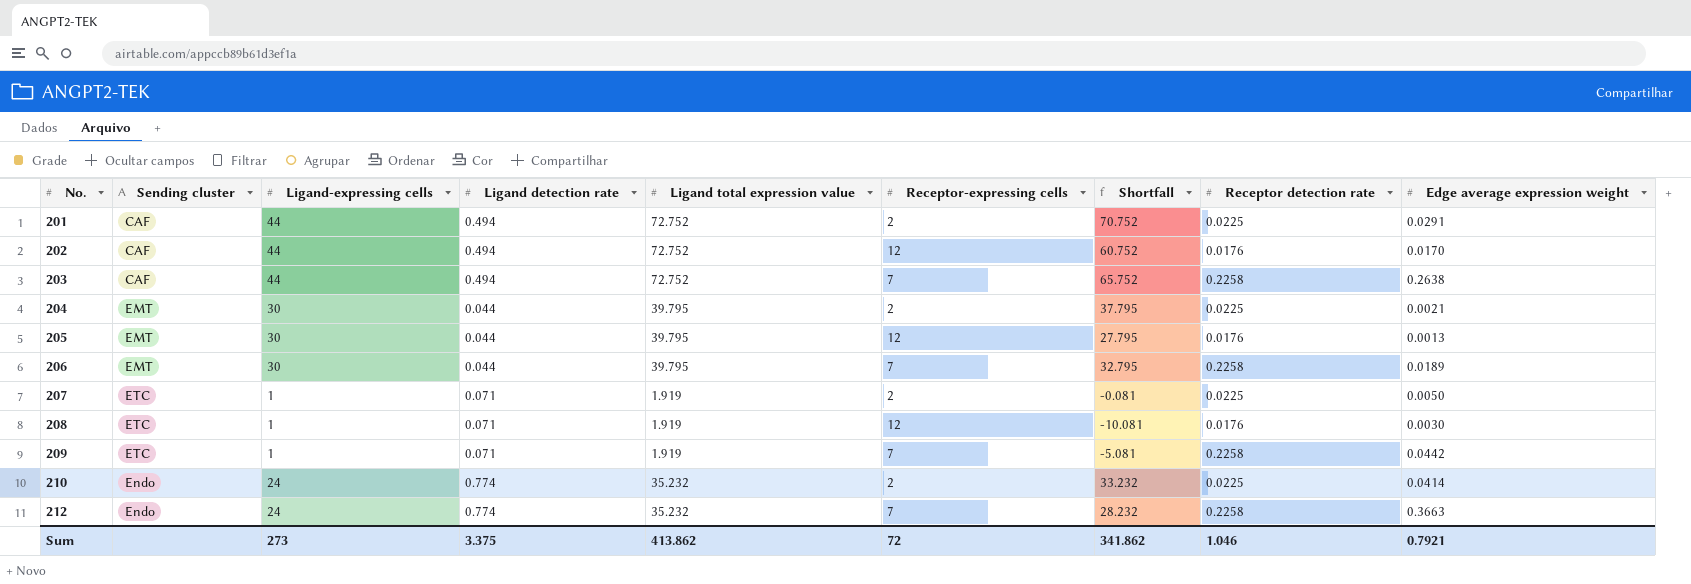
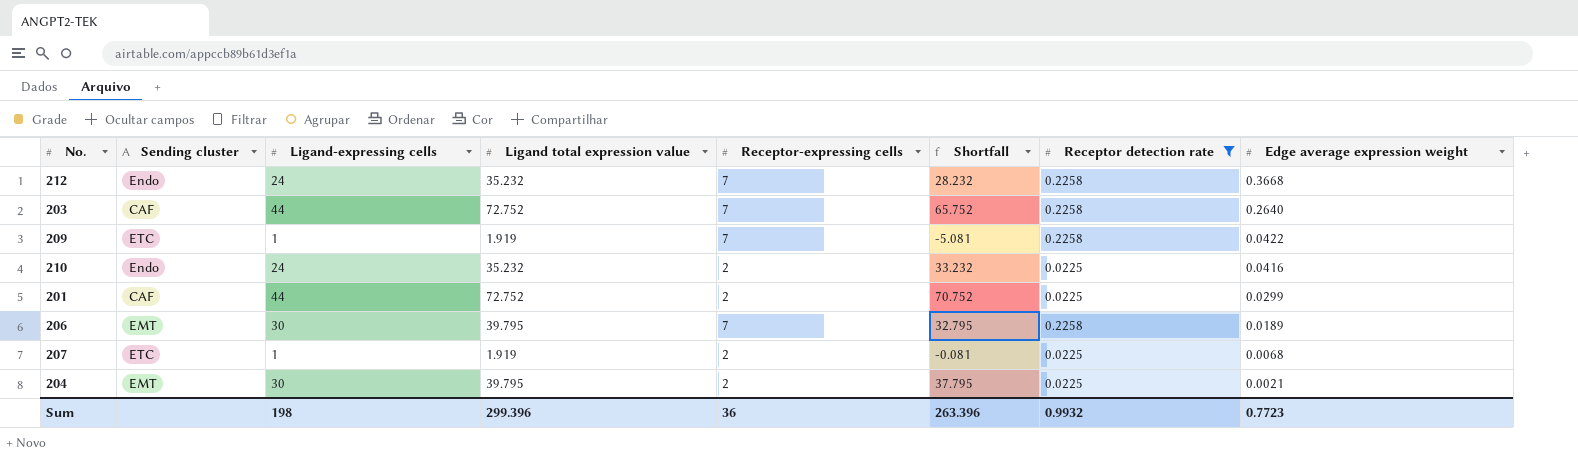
filter: none -> Receptor detection rate != 0.0176
row order: No. ascending -> Edge average expression weight descending
column Ligand detection rate | position: 4 -> none
212 | Edge average expression weight: 0.3663 -> 0.3668
203 | Edge average expression weight: 0.2638 -> 0.2640
209 | Edge average expression weight: 0.0442 -> 0.0422
210 | Edge average expression weight: 0.0414 -> 0.0416
201 | Edge average expression weight: 0.0291 -> 0.0299
207 | Edge average expression weight: 0.0050 -> 0.0068
Sum | Ligand-expressing cells: 273 -> 198
Sum | Ligand total expression value: 413.862 -> 299.396
Sum | Receptor-expressing cells: 72 -> 36
Sum | Shortfall: 341.862 -> 263.396
Sum | Receptor detection rate: 1.046 -> 0.9932
Sum | Edge average expression weight: 0.7921 -> 0.7723

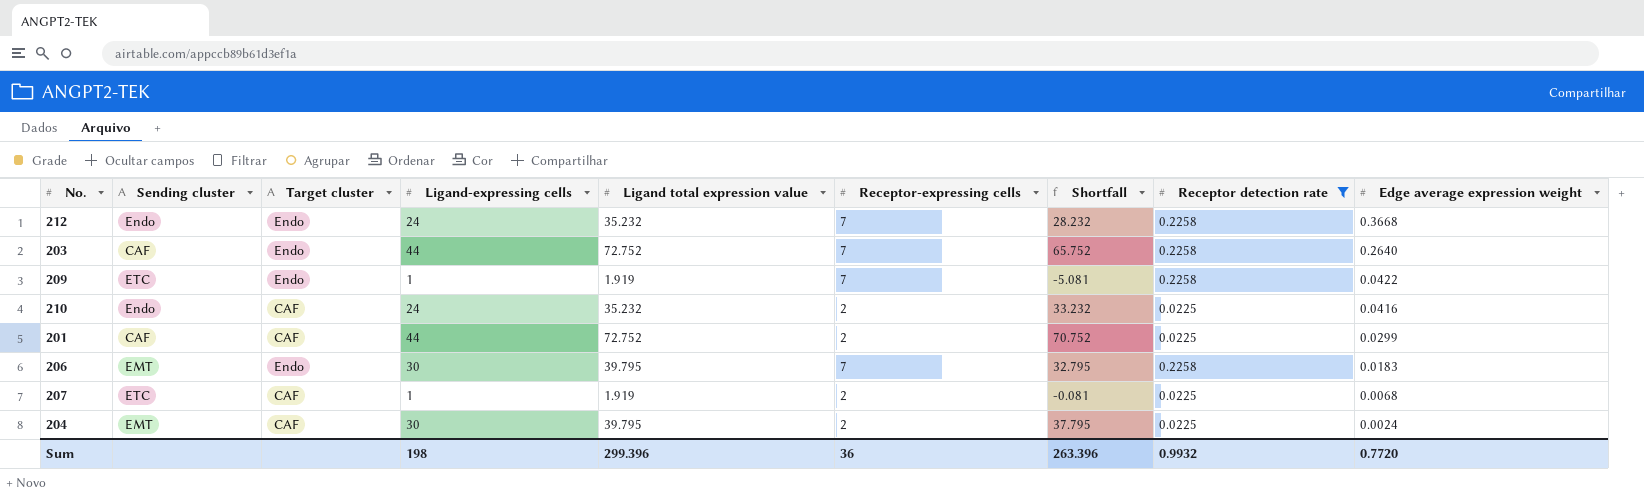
column Target cluster | position: none -> 3
206 | Edge average expression weight: 0.0189 -> 0.0183
204 | Edge average expression weight: 0.0021 -> 0.0024
Sum | Edge average expression weight: 0.7723 -> 0.7720

